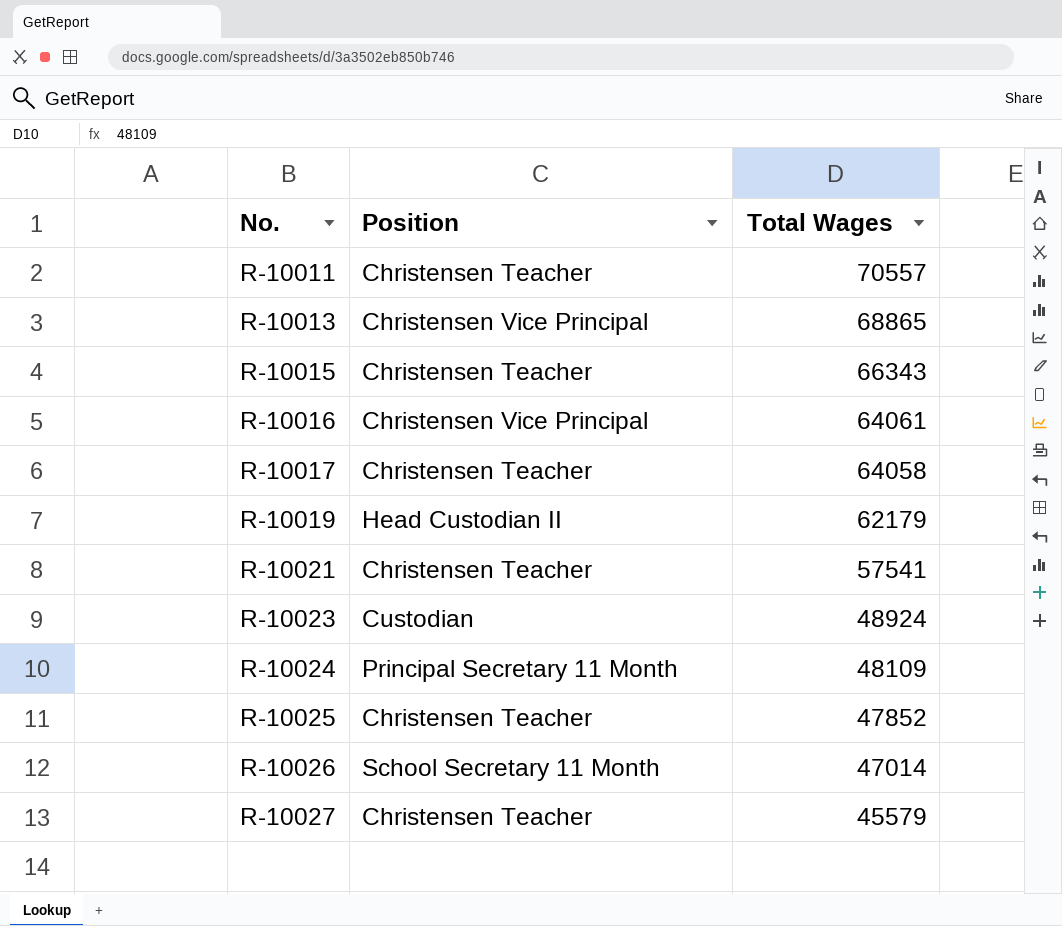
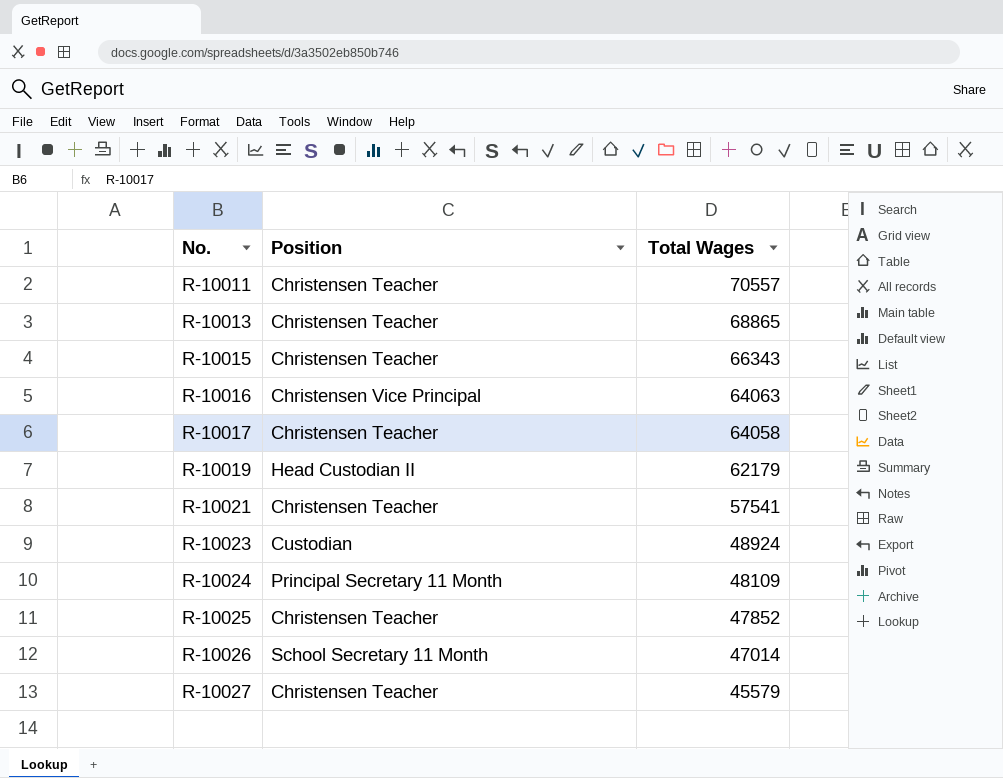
R-10013 | Position: Christensen Vice Principal -> Christensen Teacher
R-10016 | Total Wages: 64061 -> 64063

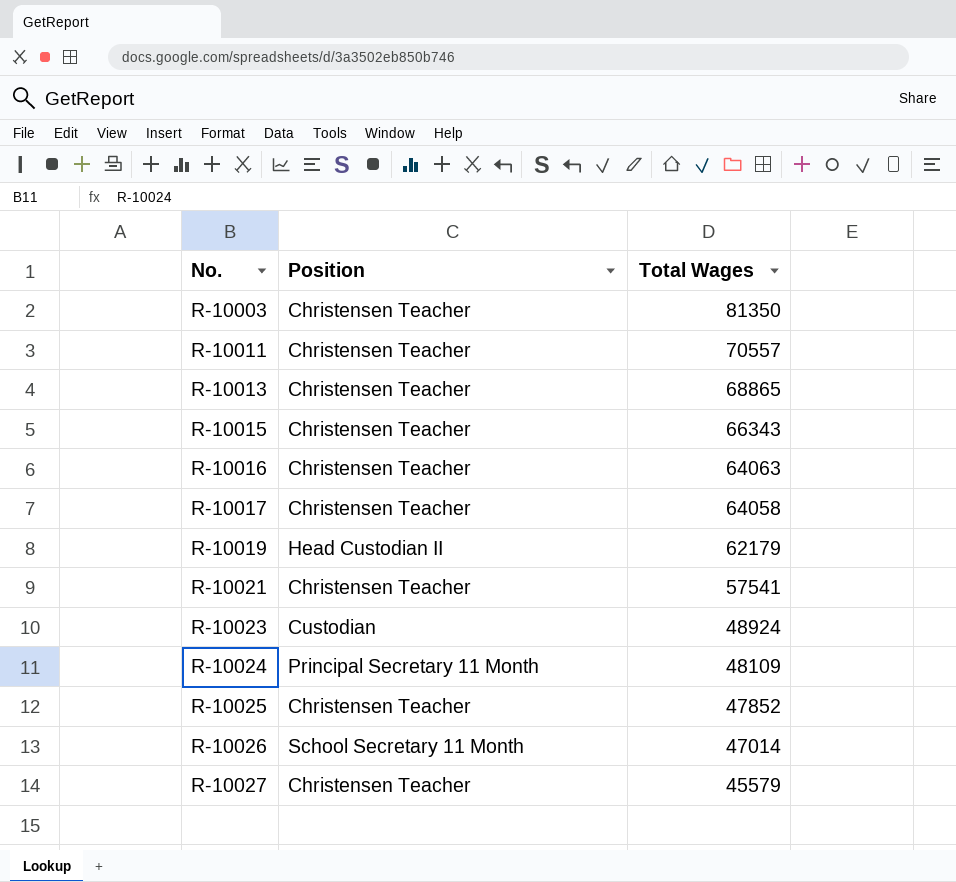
row R-10003: none -> Christensen Teacher | 81350
R-10016 | Position: Christensen Vice Principal -> Christensen Teacher

